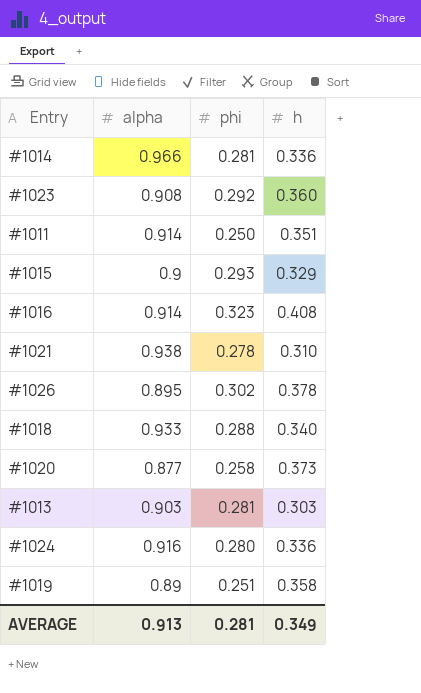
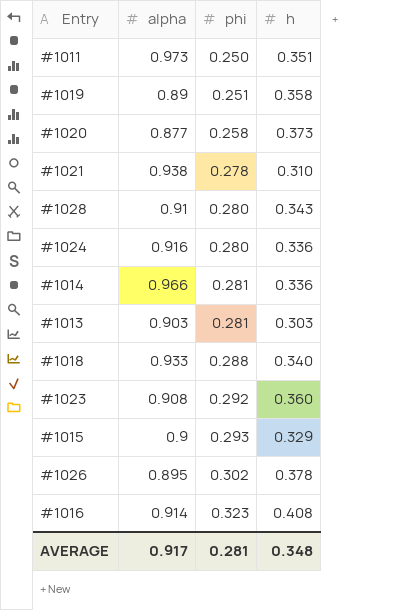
row order: none -> phi ascending
#1011 | alpha: 0.914 -> 0.973
row #1028: none -> 0.91 | 0.280 | 0.343
AVERAGE | alpha: 0.913 -> 0.917
AVERAGE | h: 0.349 -> 0.348

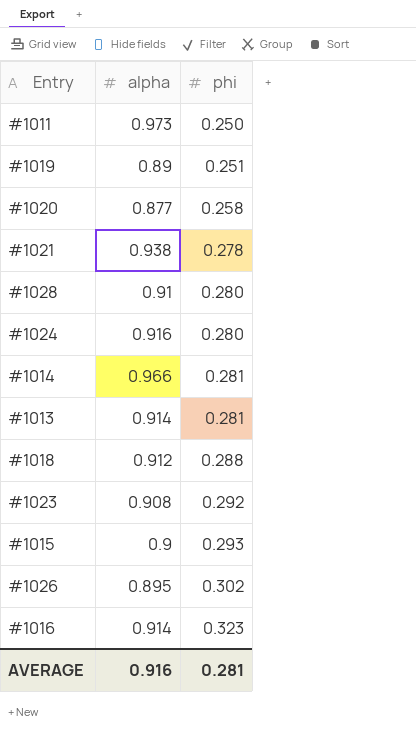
column h | position: 4 -> none
#1013 | alpha: 0.903 -> 0.914
#1018 | alpha: 0.933 -> 0.912
AVERAGE | alpha: 0.917 -> 0.916

